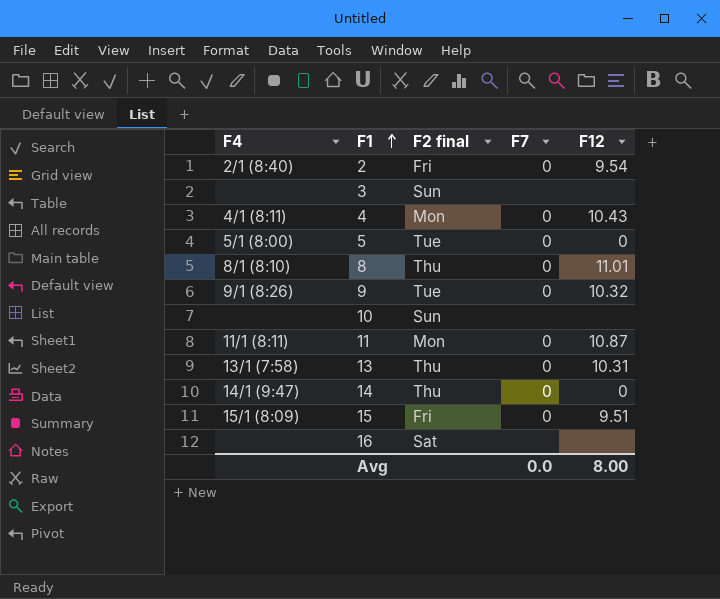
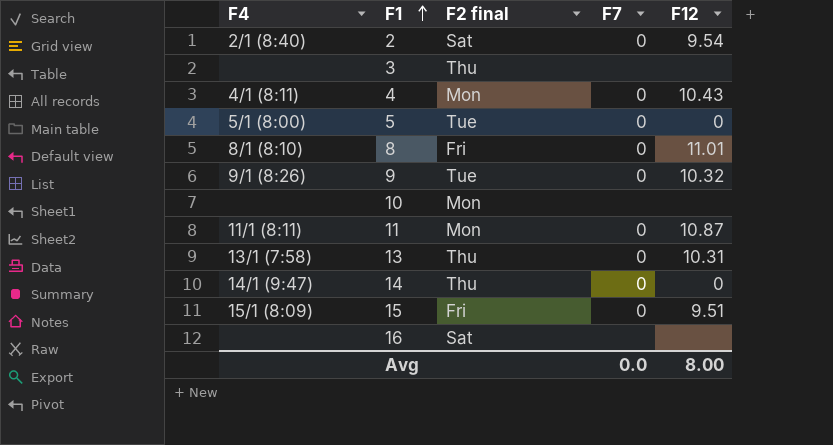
2 | F2 final: Fri -> Sat
3 | F2 final: Sun -> Thu
8 | F2 final: Thu -> Fri
10 | F2 final: Sun -> Mon

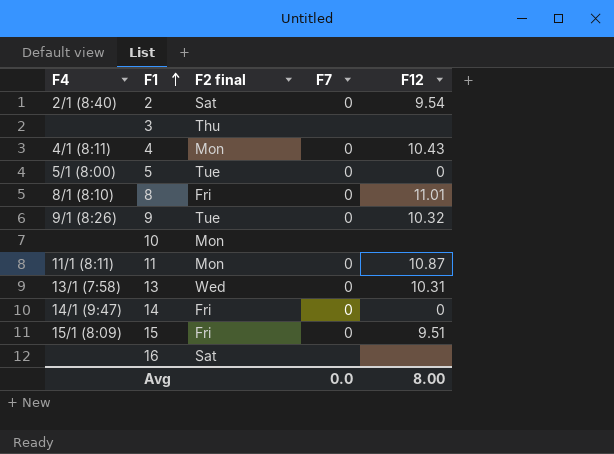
13 | F2 final: Thu -> Wed
14 | F2 final: Thu -> Fri

